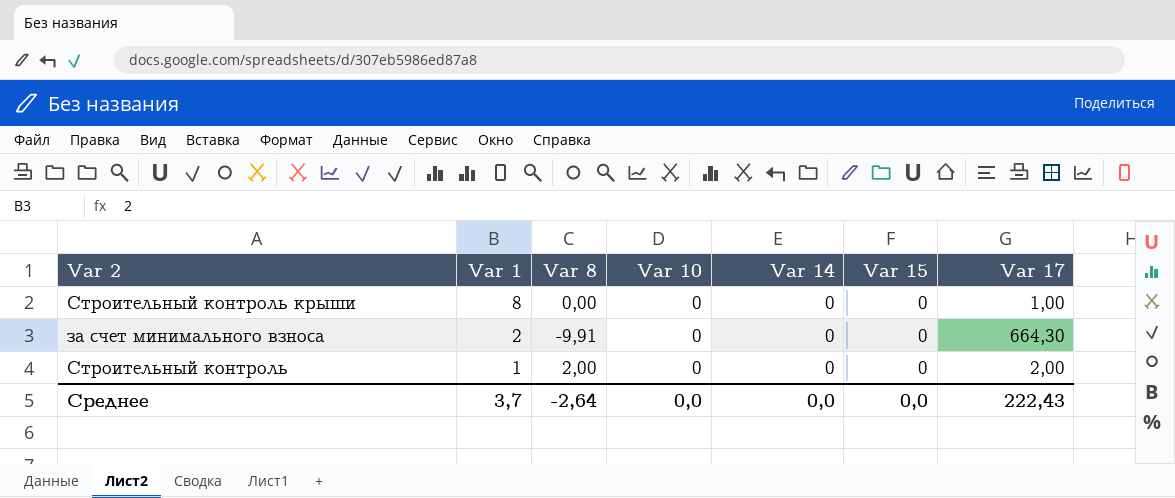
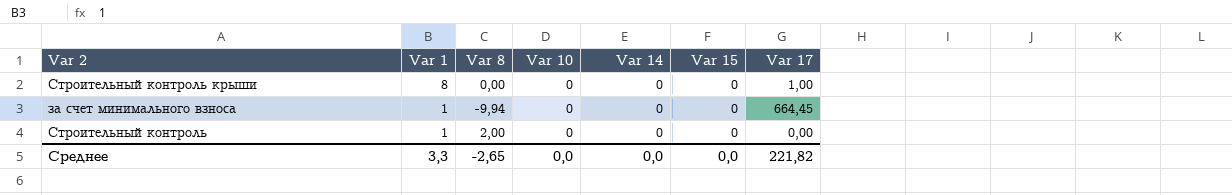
за счет минимального взноса | Var 1: 2 -> 1
за счет минимального взноса | Var 8: -9,91 -> -9,94
за счет минимального взноса | Var 17: 664,30 -> 664,45
Строительный контроль | Var 17: 2,00 -> 0,00
Среднее | Var 1: 3,7 -> 3,3
Среднее | Var 8: -2,64 -> -2,65
Среднее | Var 17: 222,43 -> 221,82

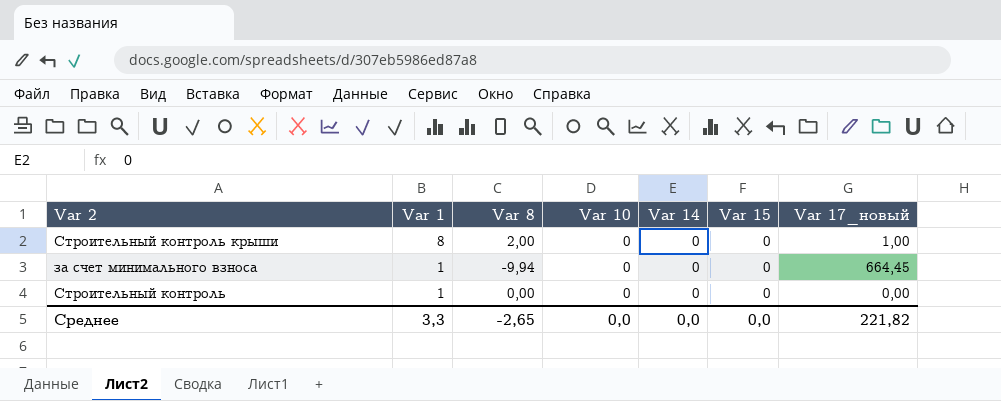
column name: Var 17 -> Var 17_новый
Строительный контроль крыши | Var 8: 0,00 -> 2,00
Строительный контроль | Var 8: 2,00 -> 0,00

